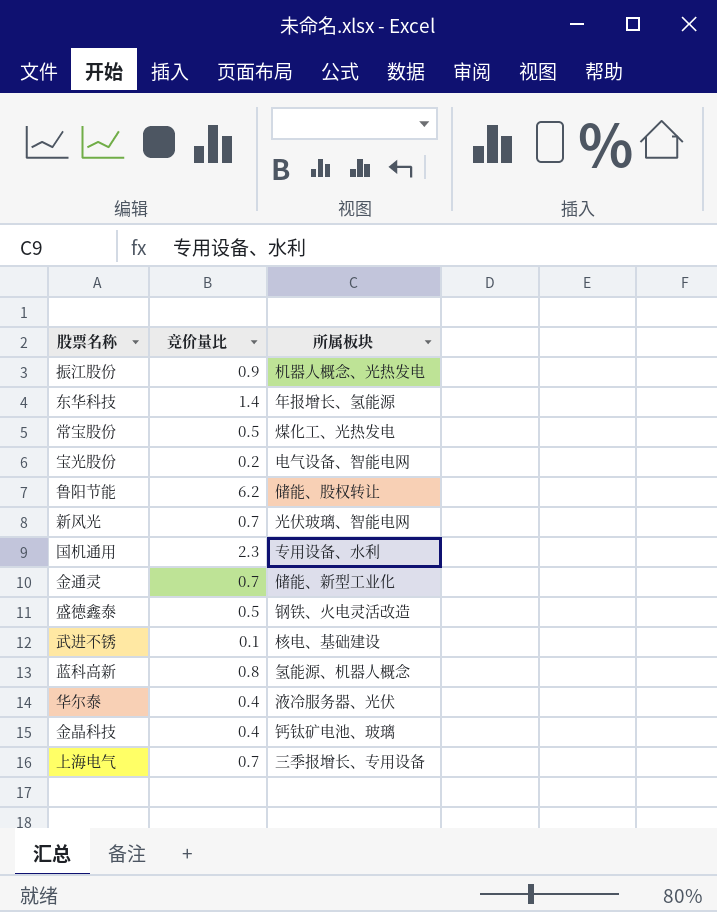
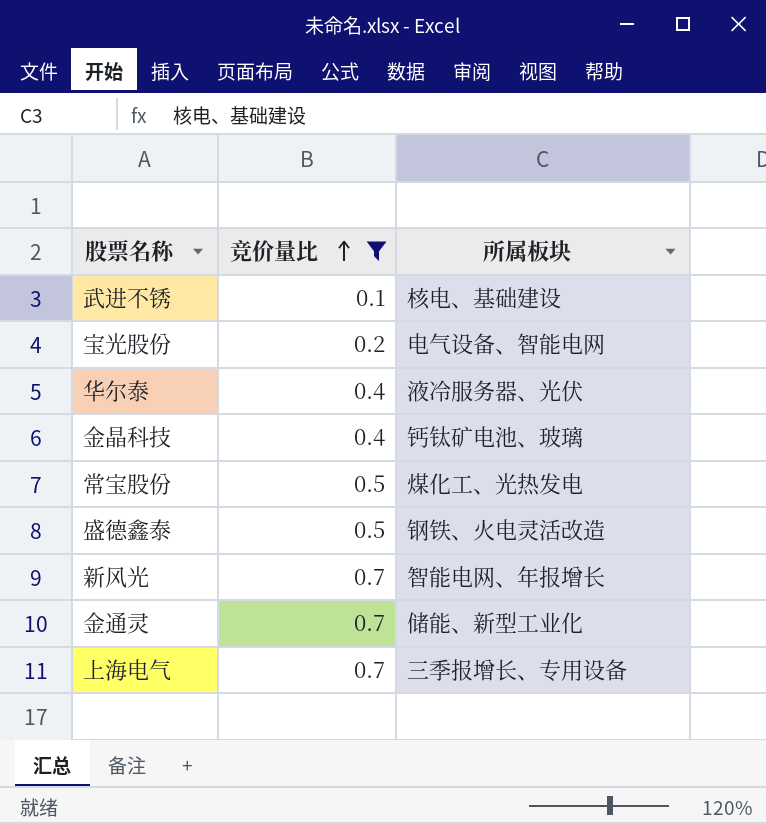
filter: none -> 竞价量比 <= 0.7
row order: none -> 竞价量比 ascending
新风光 | 所属板块: 光伏玻璃、智能电网 -> 智能电网、年报增长

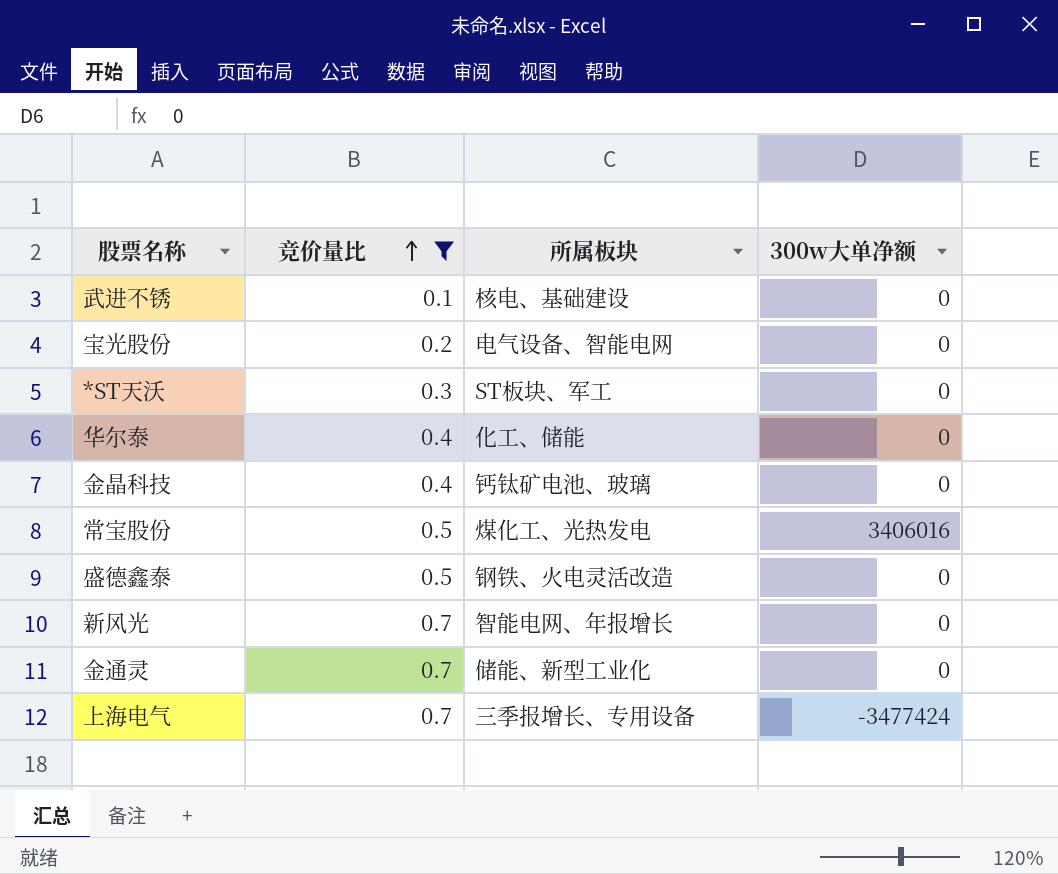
column 300w大单净额 | position: none -> 4
row *ST天沃: none -> 0.3 | ST板块、军工 | 0
华尔泰 | 所属板块: 液冷服务器、光伏 -> 化工、储能

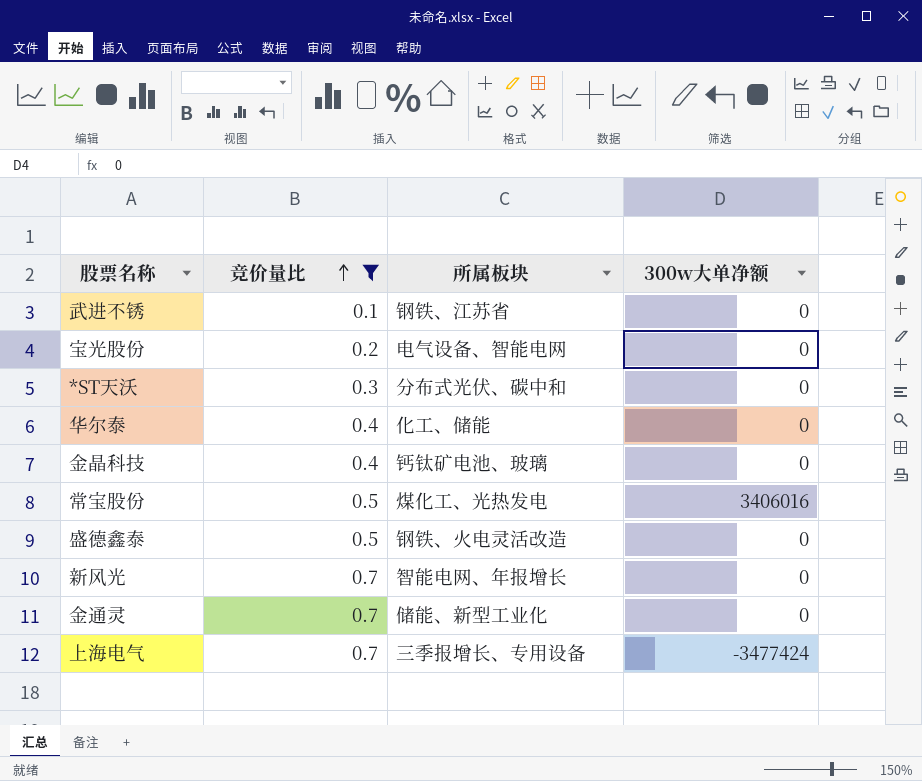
武进不锈 | 所属板块: 核电、基础建设 -> 钢铁、江苏省
*ST天沃 | 所属板块: ST板块、军工 -> 分布式光伏、碳中和

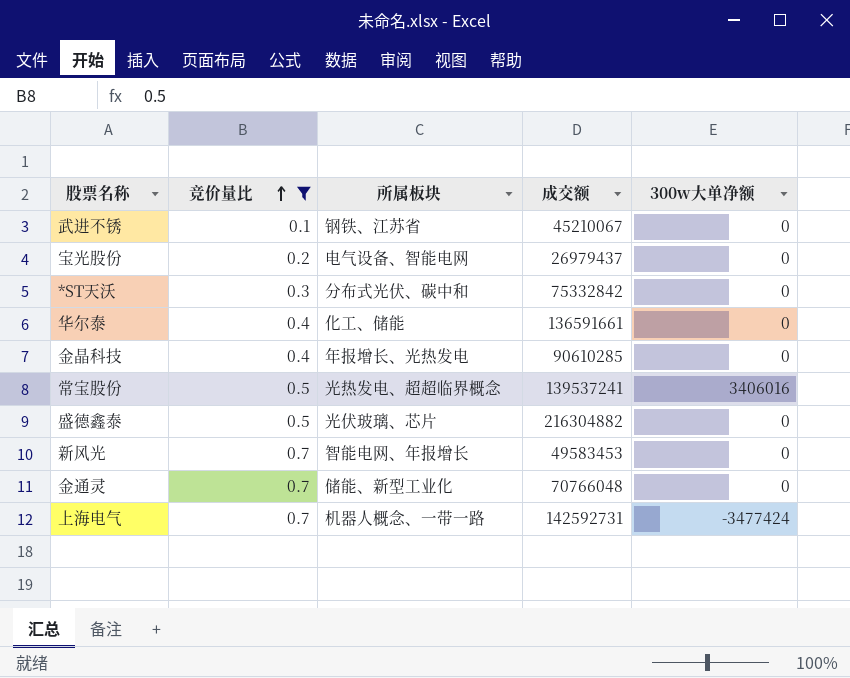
column 成交额 | position: none -> 4
金晶科技 | 所属板块: 钙钛矿电池、玻璃 -> 年报增长、光热发电
常宝股份 | 所属板块: 煤化工、光热发电 -> 光热发电、超超临界概念
盛德鑫泰 | 所属板块: 钢铁、火电灵活改造 -> 光伏玻璃、芯片
上海电气 | 所属板块: 三季报增长、专用设备 -> 机器人概念、一带一路

